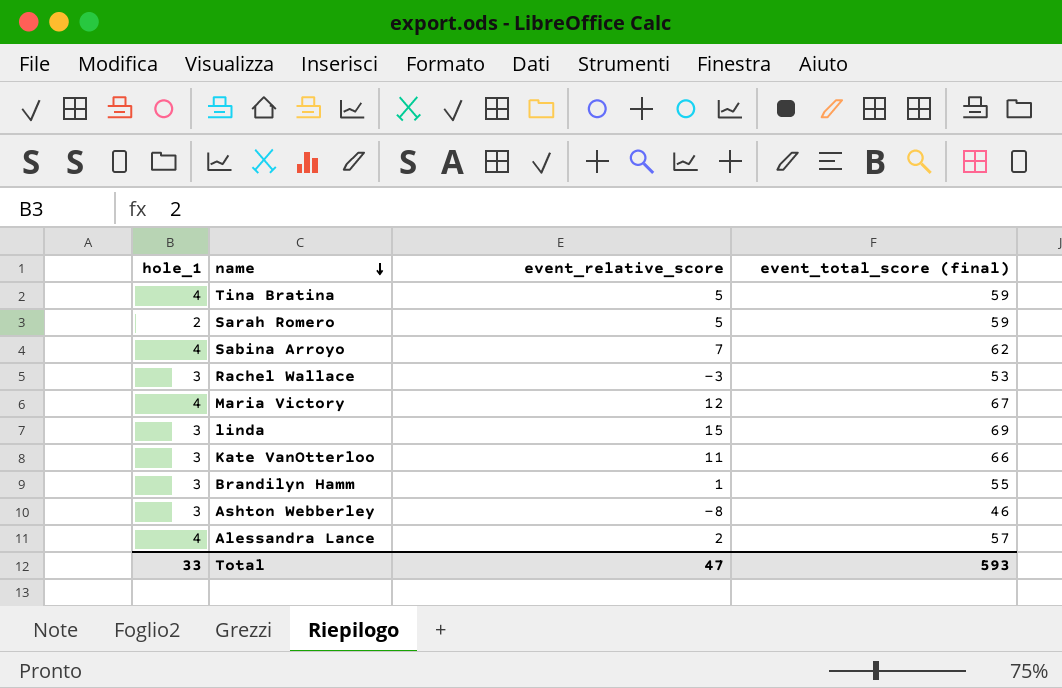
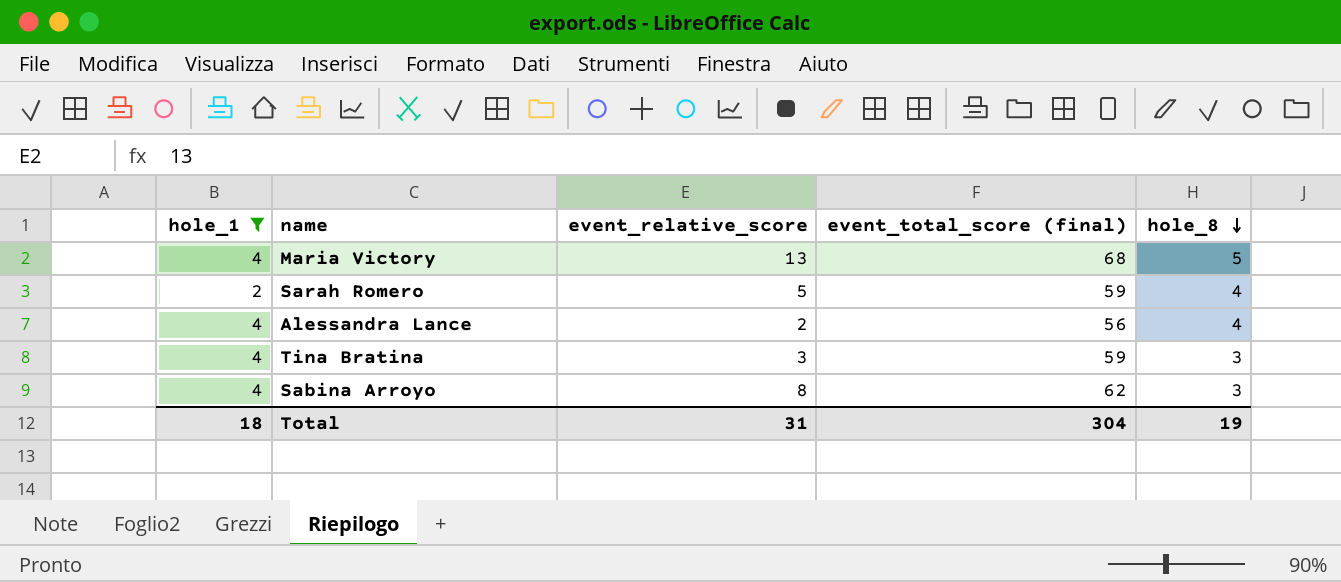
filter: none -> hole_1 != 3
row order: name descending -> hole_8 descending
column hole_8 | position: none -> 5
Maria Victory | event_relative_score: 12 -> 13
Maria Victory | event_total_score (final): 67 -> 68
Alessandra Lance | event_total_score (final): 57 -> 56
Tina Bratina | event_relative_score: 5 -> 3
Sabina Arroyo | event_relative_score: 7 -> 8
Total | hole_1: 33 -> 18
Total | event_relative_score: 47 -> 31
Total | event_total_score (final): 593 -> 304

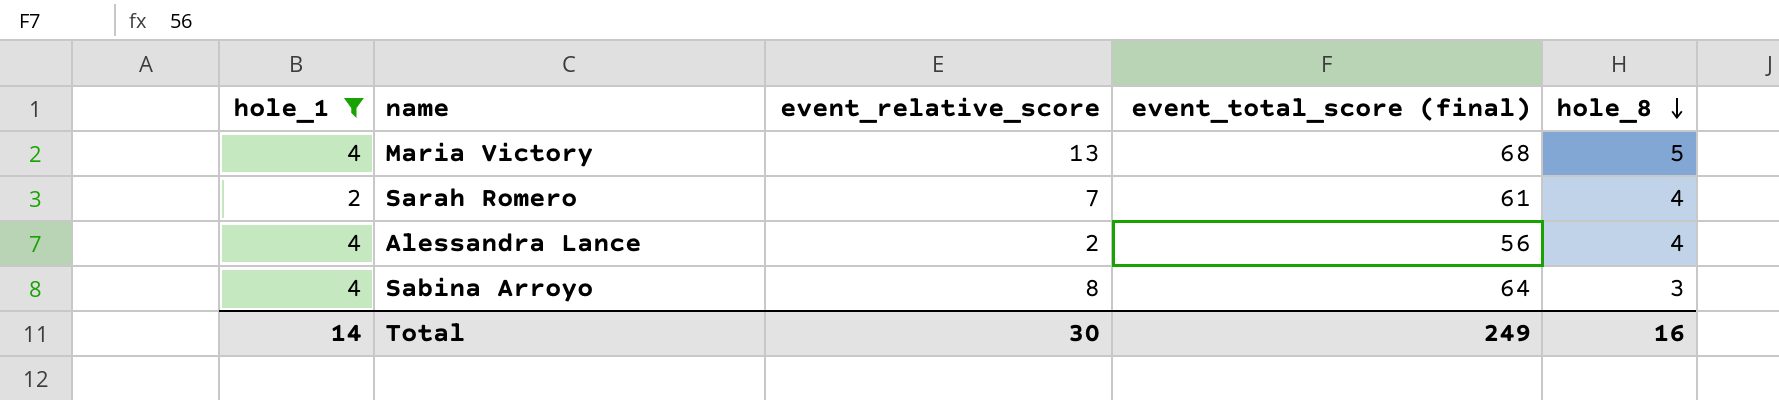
row Tina Bratina: 4 | 3 | 59 | 3 -> none
Sarah Romero | event_relative_score: 5 -> 7
Sarah Romero | event_total_score (final): 59 -> 61
Sabina Arroyo | event_total_score (final): 62 -> 64
Total | hole_1: 18 -> 14
Total | event_relative_score: 31 -> 30
Total | event_total_score (final): 304 -> 249
Total | hole_8: 19 -> 16

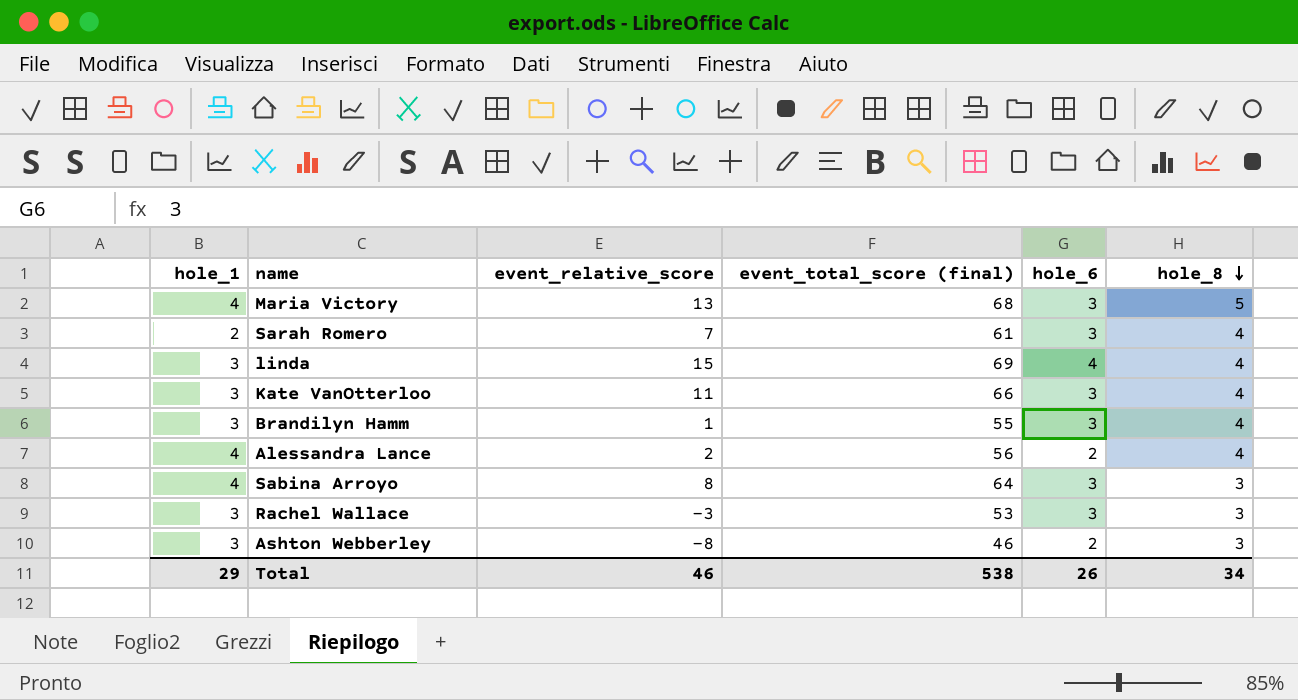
filter: hole_1 != 3 -> none
column hole_6 | position: none -> 5
Total | hole_1: 14 -> 29
Total | event_relative_score: 30 -> 46
Total | event_total_score (final): 249 -> 538
Total | hole_8: 16 -> 34

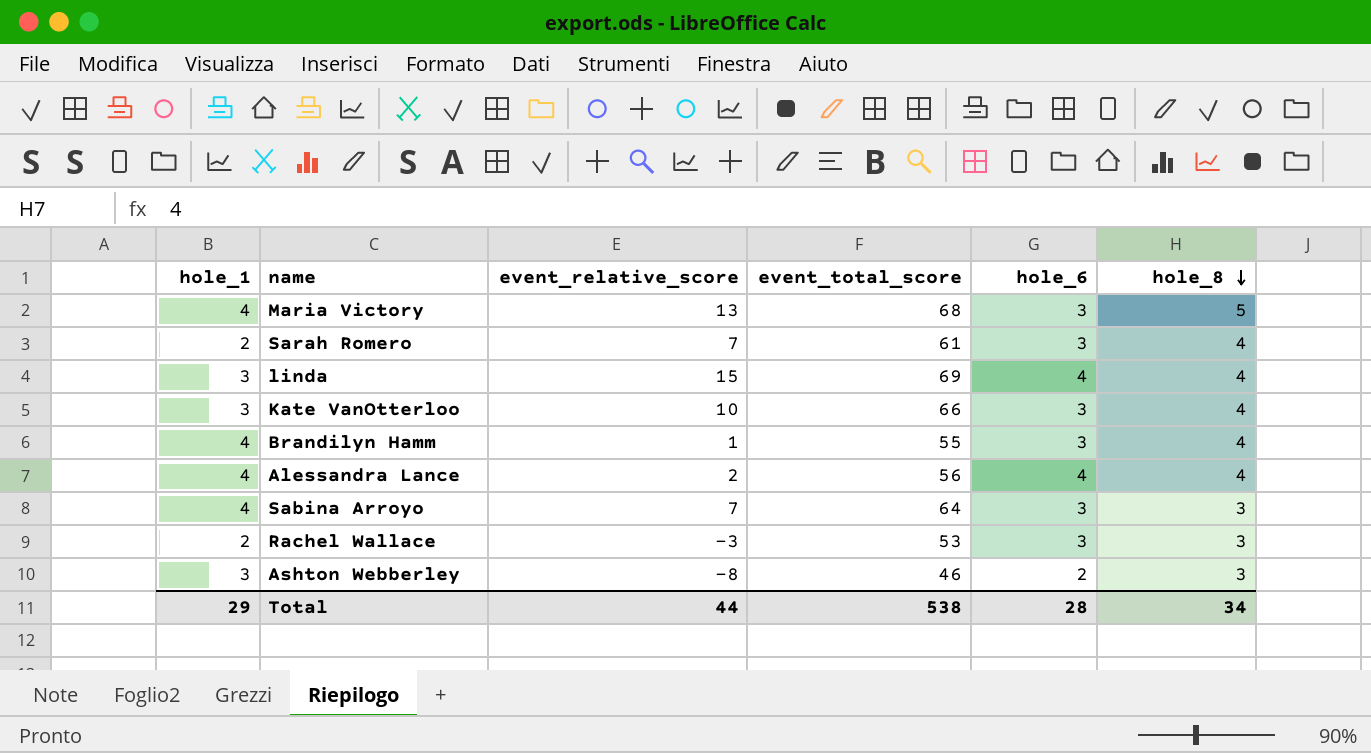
column name: event_total_score (final) -> event_total_score
Kate VanOtterloo | event_relative_score: 11 -> 10
Brandilyn Hamm | hole_1: 3 -> 4
Alessandra Lance | hole_6: 2 -> 4
Sabina Arroyo | event_relative_score: 8 -> 7
Rachel Wallace | hole_1: 3 -> 2
Total | event_relative_score: 46 -> 44
Total | hole_6: 26 -> 28

